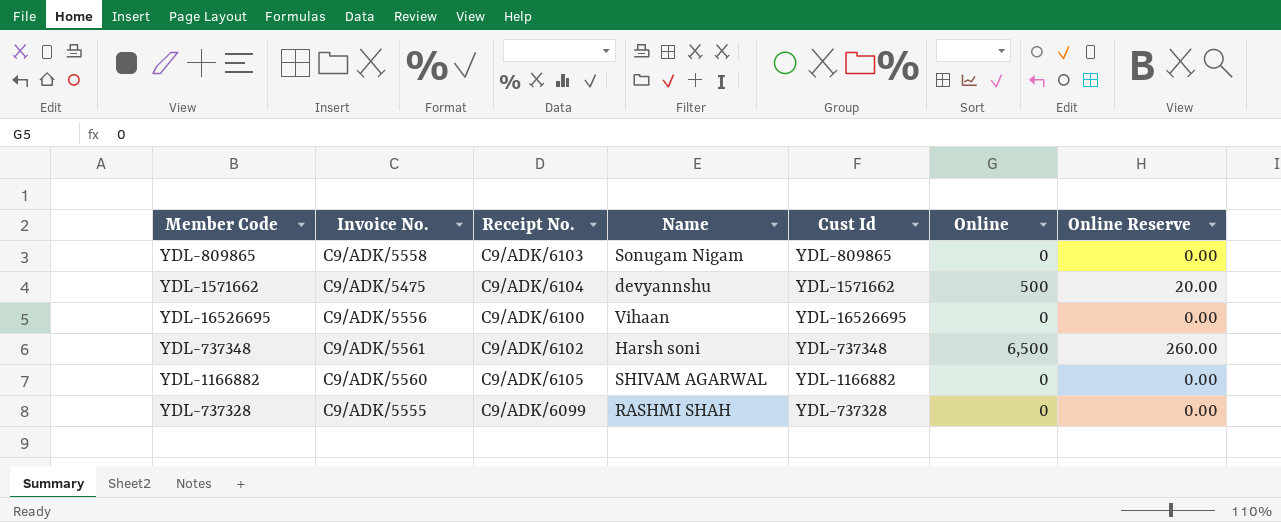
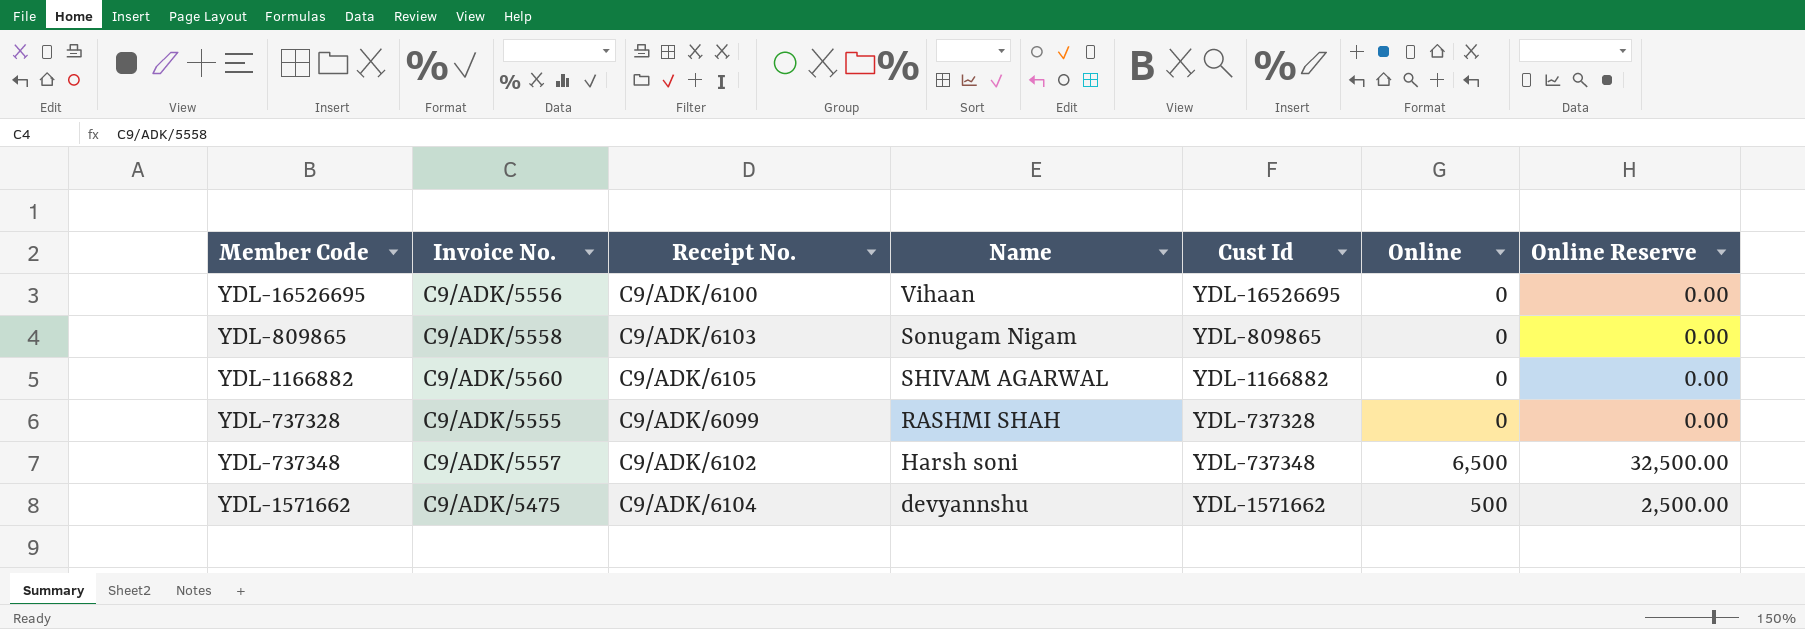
row order: none -> Name descending
column Online Reserve | formula: [Online] * 0.04 -> [Online] * 5
YDL-737348 | Invoice No.: C9/ADK/5561 -> C9/ADK/5557

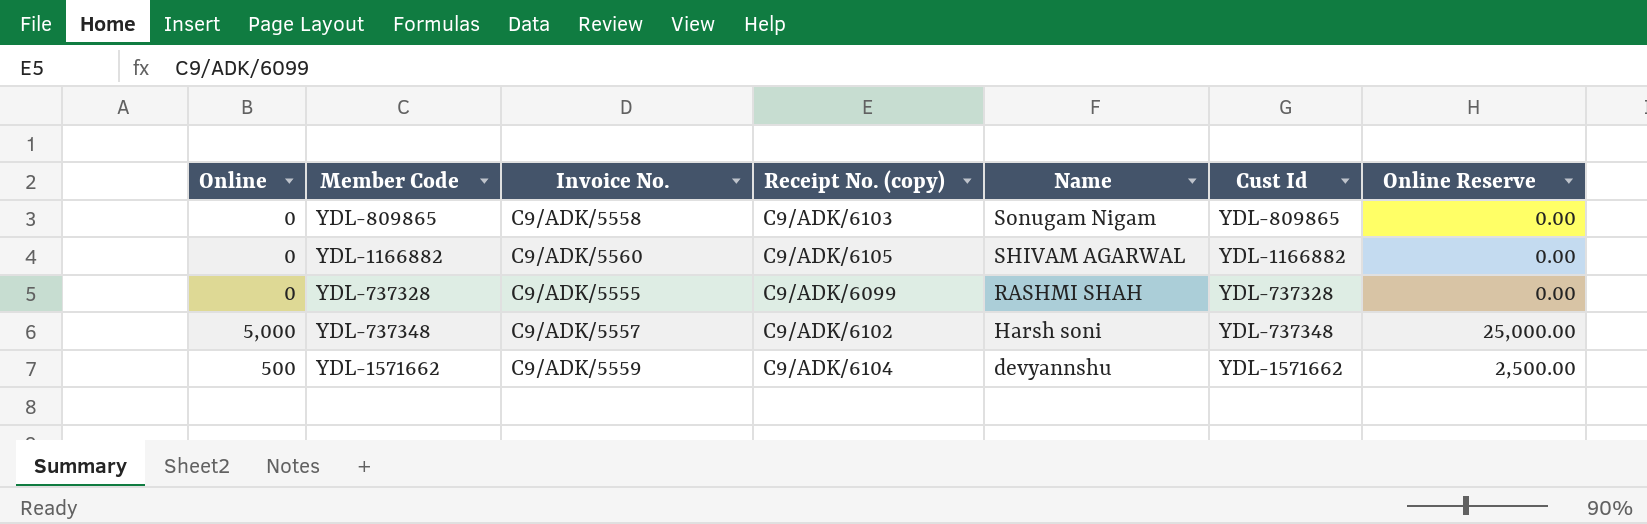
column Online | position: 6 -> 1
column name: Receipt No. -> Receipt No. (copy)
row YDL-16526695: C9/ADK/5556 | C9/ADK/6100 | Vihaan | YDL-16526695 | 0 | 0.00 -> none
YDL-737348 | Online: 6,500 -> 5,000
YDL-737348 | Online Reserve: 32,500.00 -> 25,000.00
YDL-1571662 | Invoice No.: C9/ADK/5475 -> C9/ADK/5559

